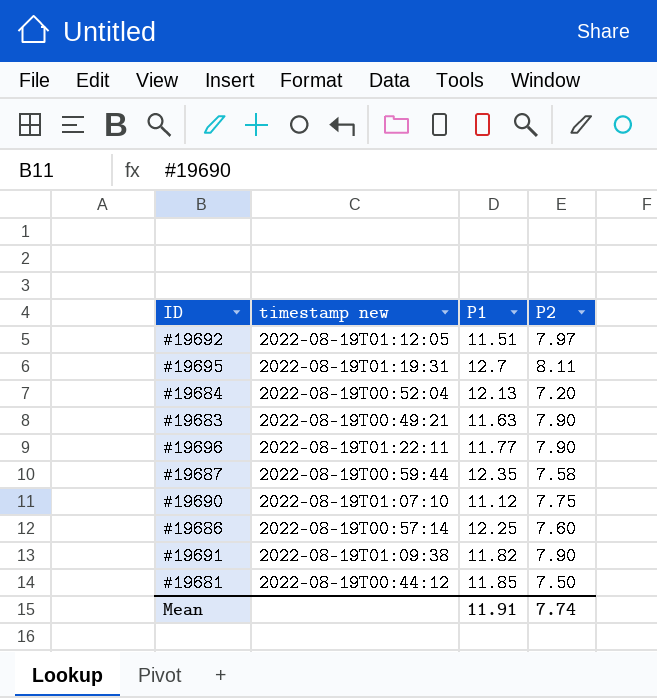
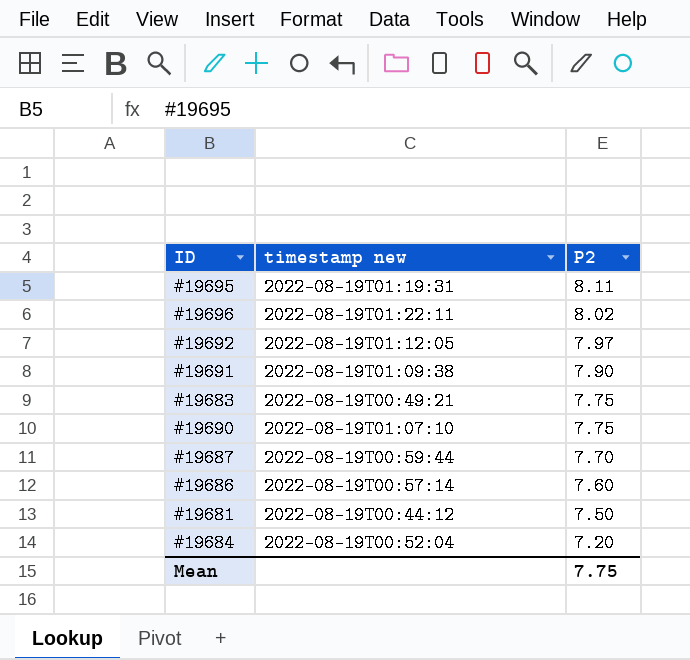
row order: none -> P2 descending
column P1 | position: 3 -> none
#19696 | P2: 7.90 -> 8.02
#19683 | P2: 7.90 -> 7.75
#19687 | P2: 7.58 -> 7.70
Mean | P2: 7.74 -> 7.75

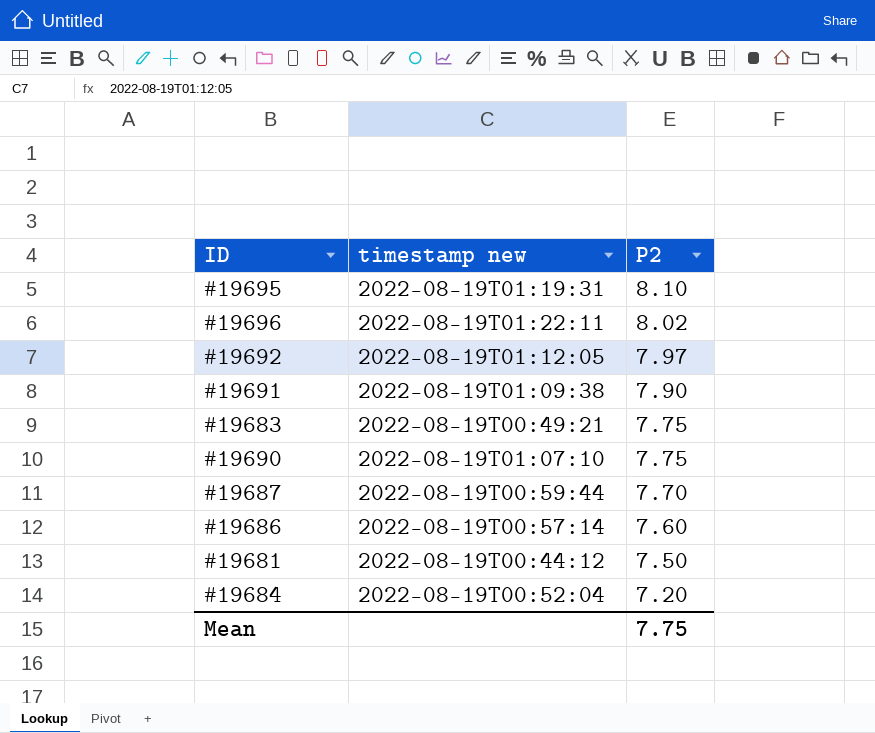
#19695 | P2: 8.11 -> 8.10

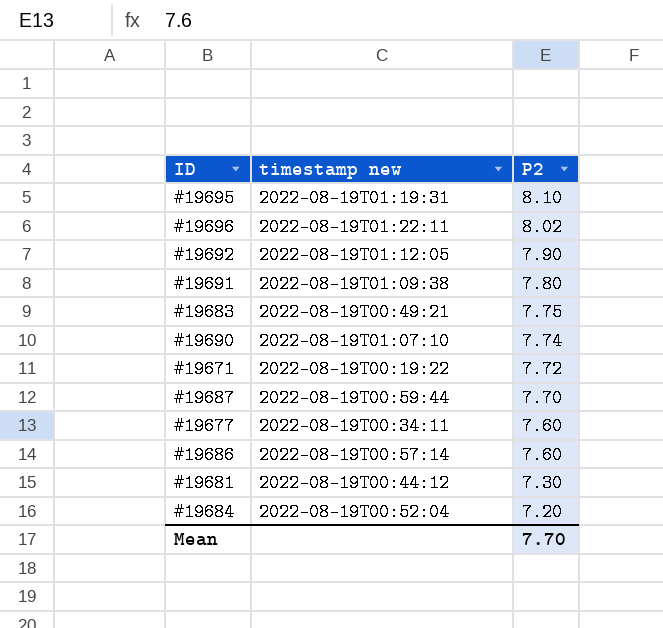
#19692 | P2: 7.97 -> 7.90
#19691 | P2: 7.90 -> 7.80
#19690 | P2: 7.75 -> 7.74
row #19671: none -> 2022-08-19T00:19:22 | 7.72
row #19677: none -> 2022-08-19T00:34:11 | 7.60
#19681 | P2: 7.50 -> 7.30
Mean | P2: 7.75 -> 7.70

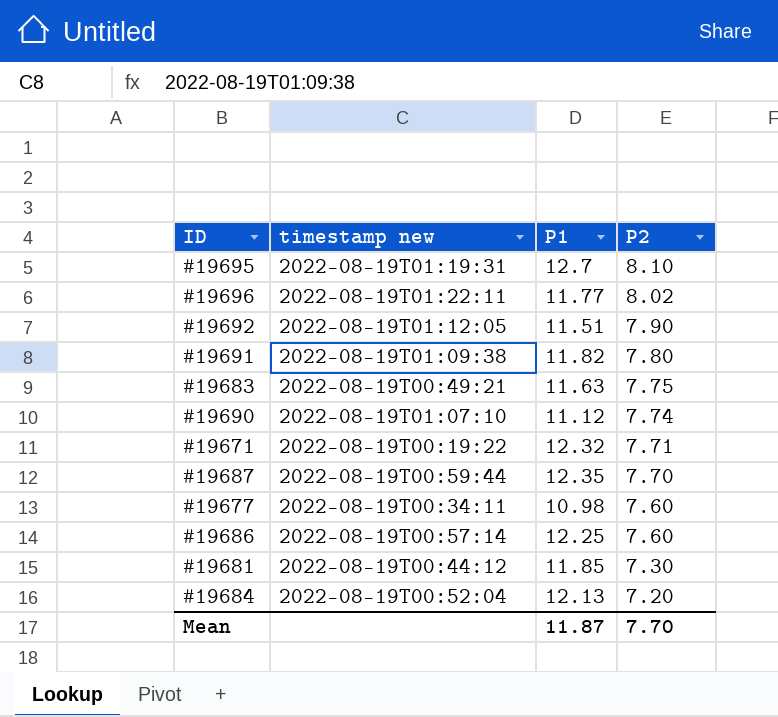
column P1 | position: none -> 3
#19671 | P2: 7.72 -> 7.71

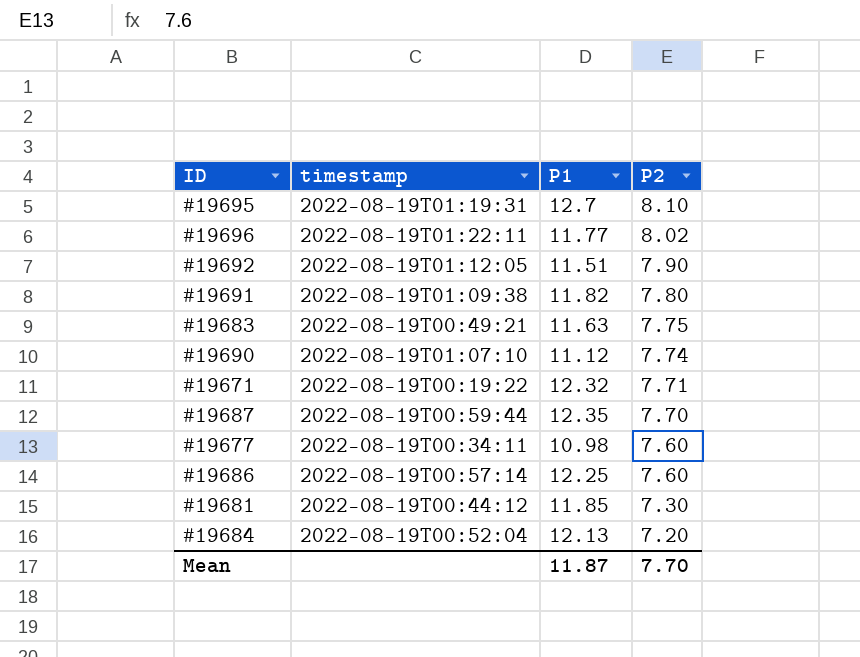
column name: timestamp new -> timestamp

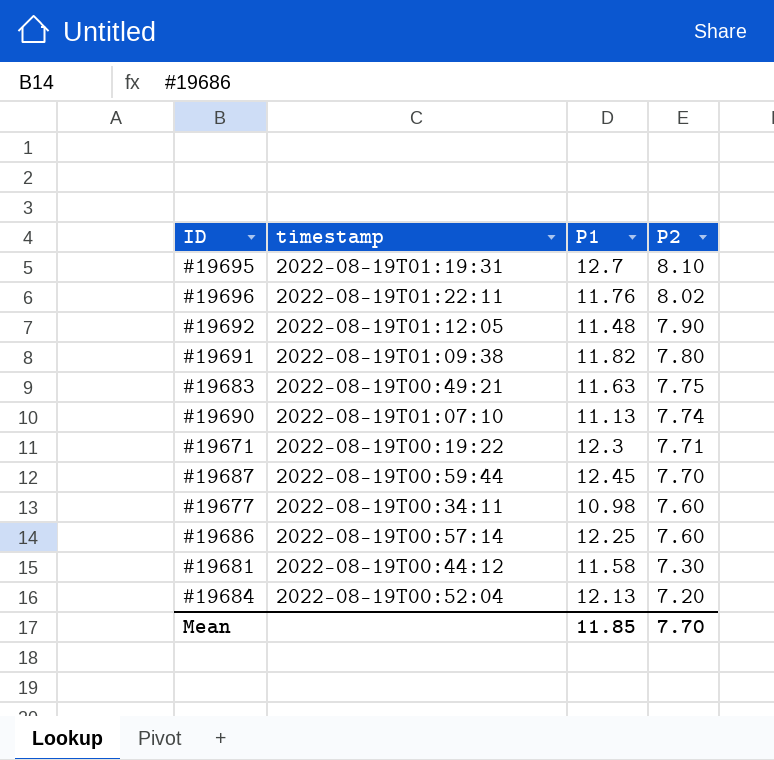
#19696 | P1: 11.77 -> 11.76
#19692 | P1: 11.51 -> 11.48
#19690 | P1: 11.12 -> 11.13
#19671 | P1: 12.32 -> 12.3
#19687 | P1: 12.35 -> 12.45
#19681 | P1: 11.85 -> 11.58
Mean | P1: 11.87 -> 11.85

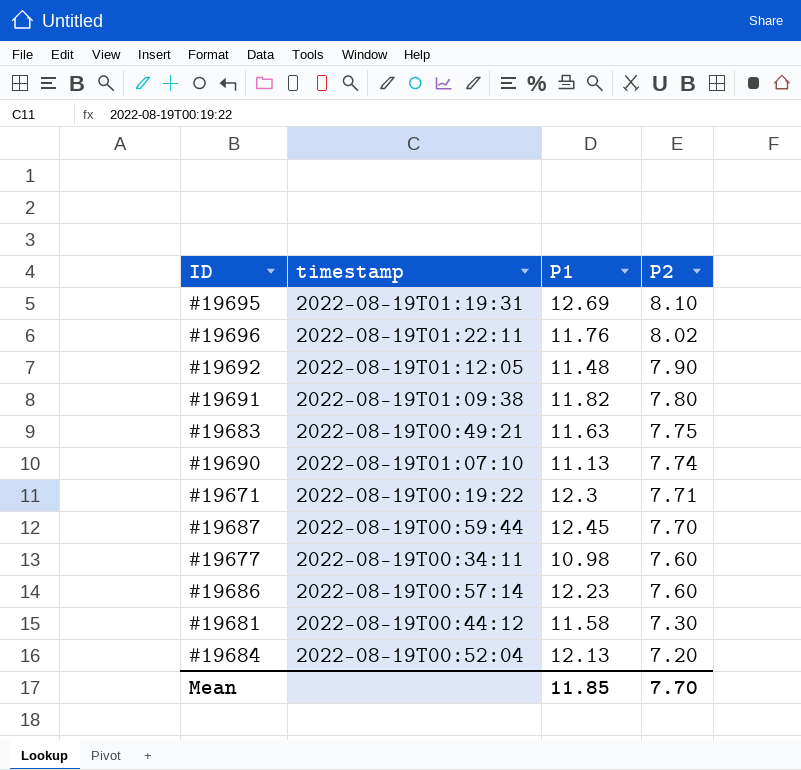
#19695 | P1: 12.7 -> 12.69
#19686 | P1: 12.25 -> 12.23

